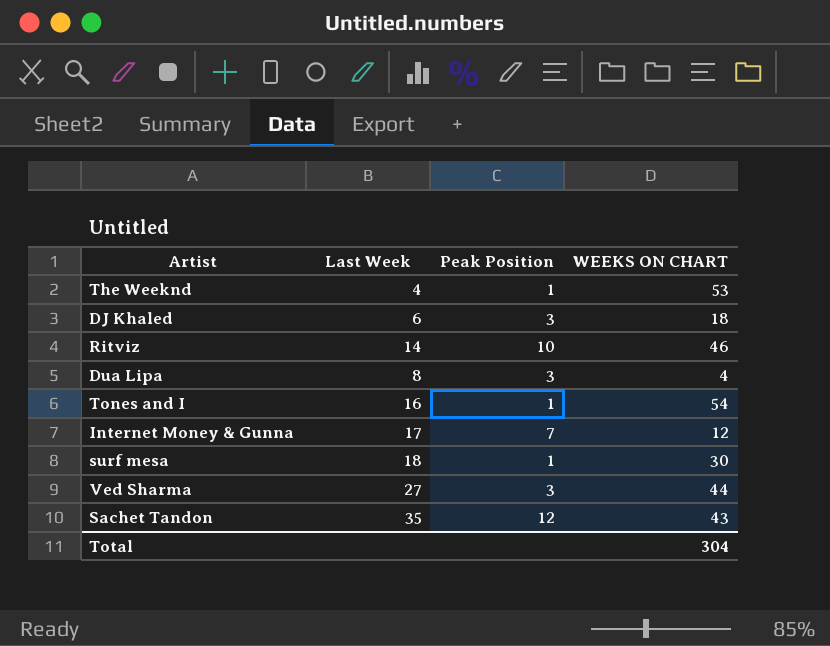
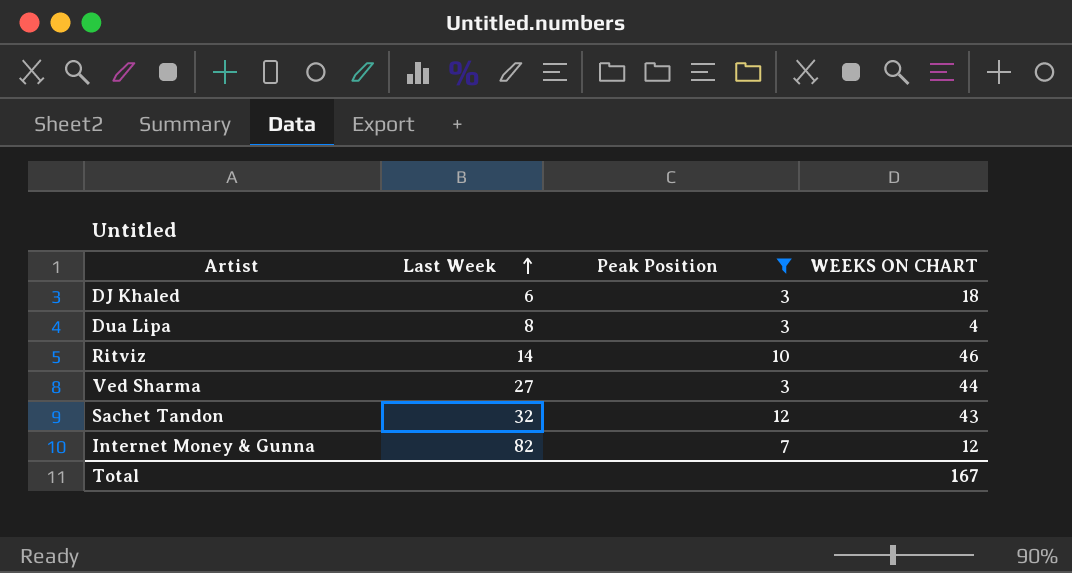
filter: none -> Peak Position != 1
row order: none -> Last Week ascending
Sachet Tandon | Last Week: 35 -> 32
Internet Money & Gunna | Last Week: 17 -> 82
Total | WEEKS ON CHART: 304 -> 167

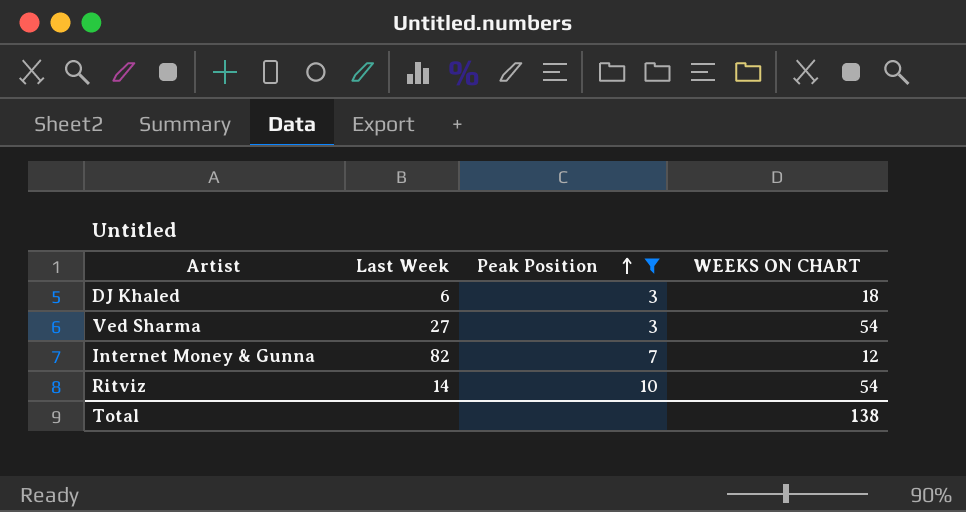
row order: Last Week ascending -> Peak Position ascending
row Dua Lipa: 8 | 3 | 4 -> none
row Sachet Tandon: 32 | 12 | 43 -> none
Ved Sharma | WEEKS ON CHART: 44 -> 54
Ritviz | WEEKS ON CHART: 46 -> 54
Total | WEEKS ON CHART: 167 -> 138

